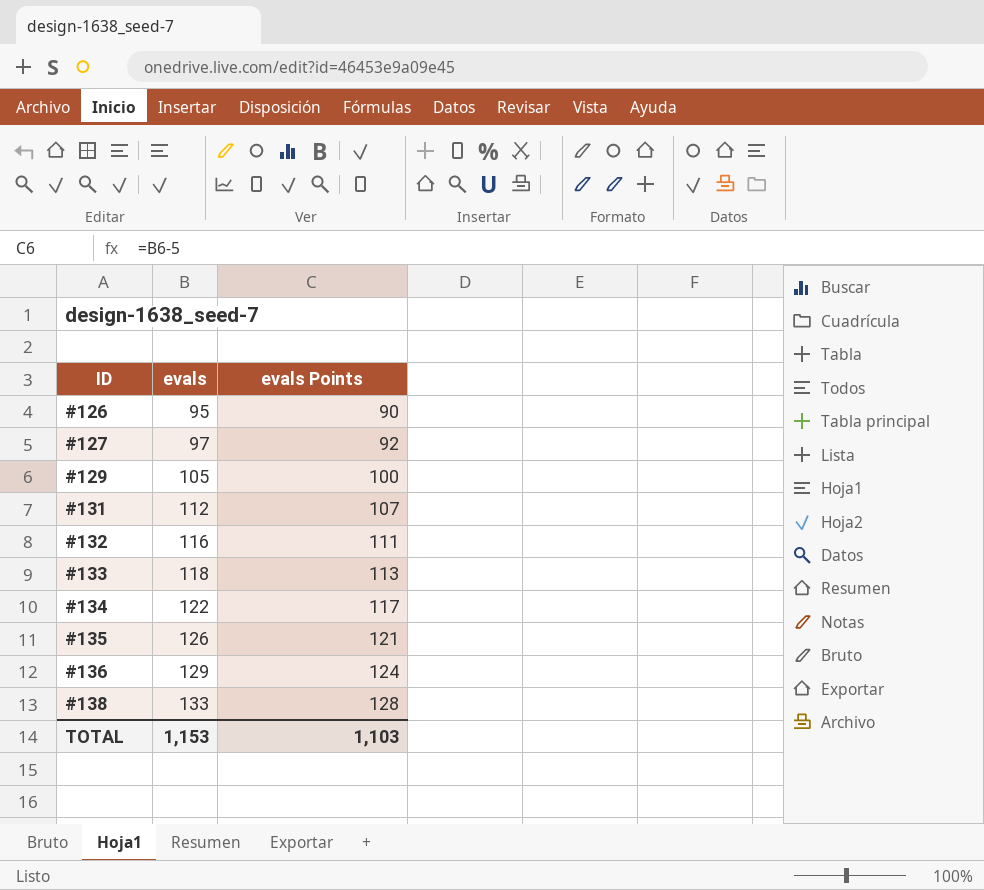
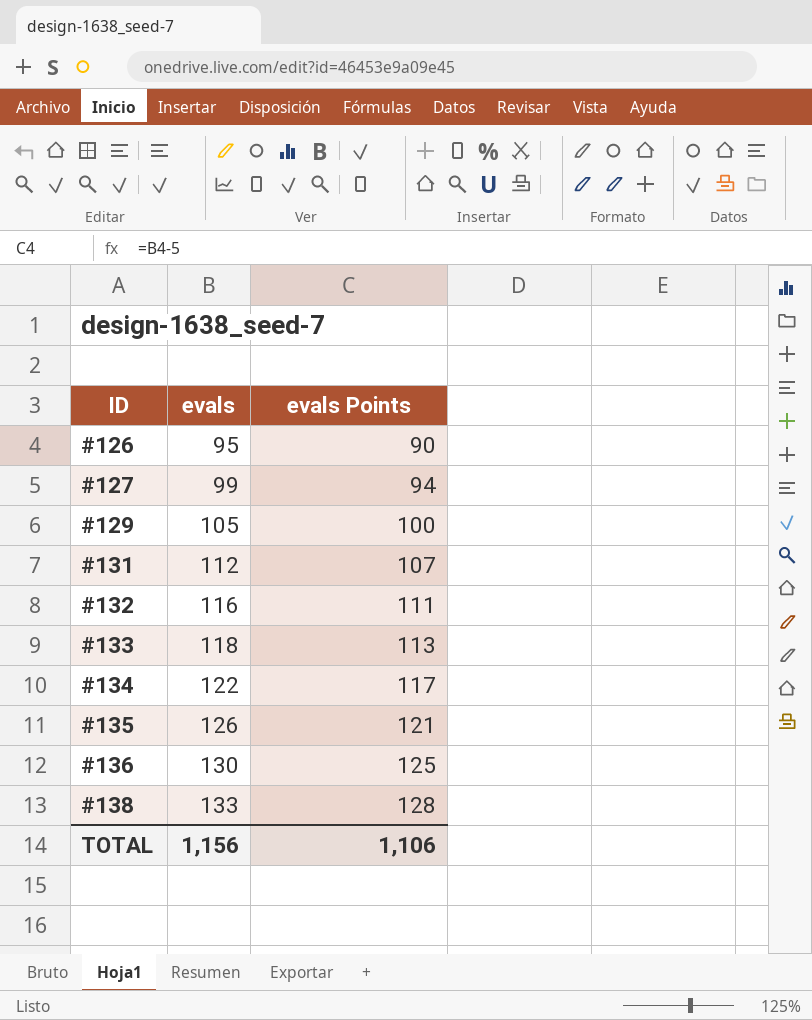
#127 | evals: 97 -> 99
#127 | evals Points: 92 -> 94
#136 | evals: 129 -> 130
#136 | evals Points: 124 -> 125
TOTAL | evals: 1,153 -> 1,156
TOTAL | evals Points: 1,103 -> 1,106

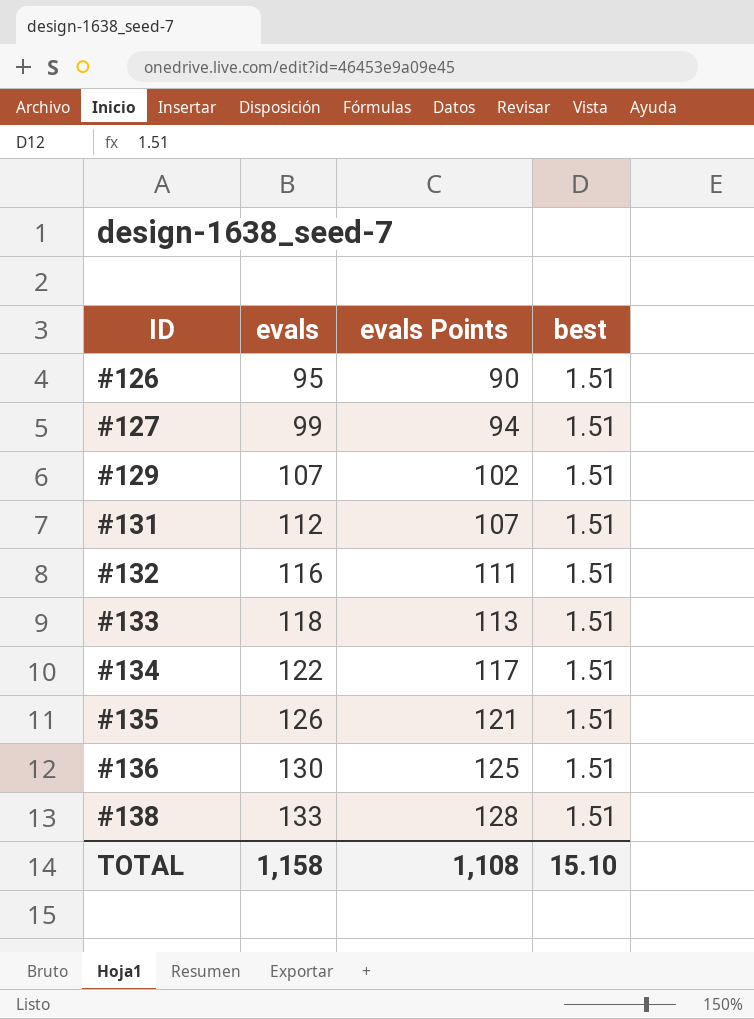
column best | position: none -> 4
#129 | evals: 105 -> 107
#129 | evals Points: 100 -> 102
TOTAL | evals: 1,156 -> 1,158
TOTAL | evals Points: 1,106 -> 1,108

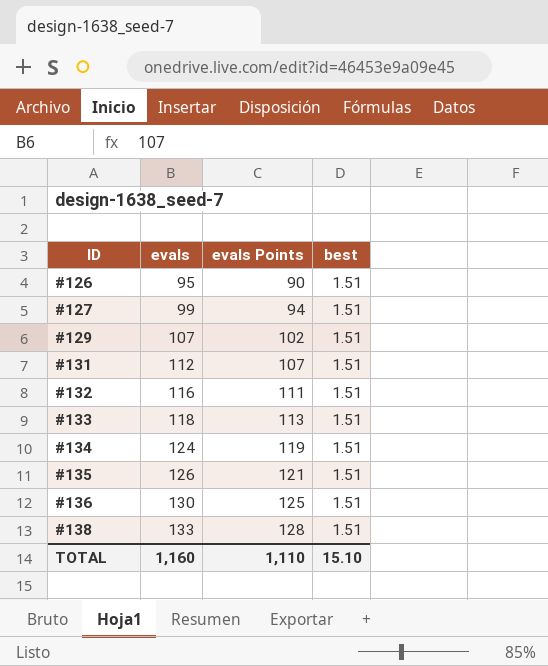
#134 | evals: 122 -> 124
#134 | evals Points: 117 -> 119
TOTAL | evals: 1,158 -> 1,160
TOTAL | evals Points: 1,108 -> 1,110

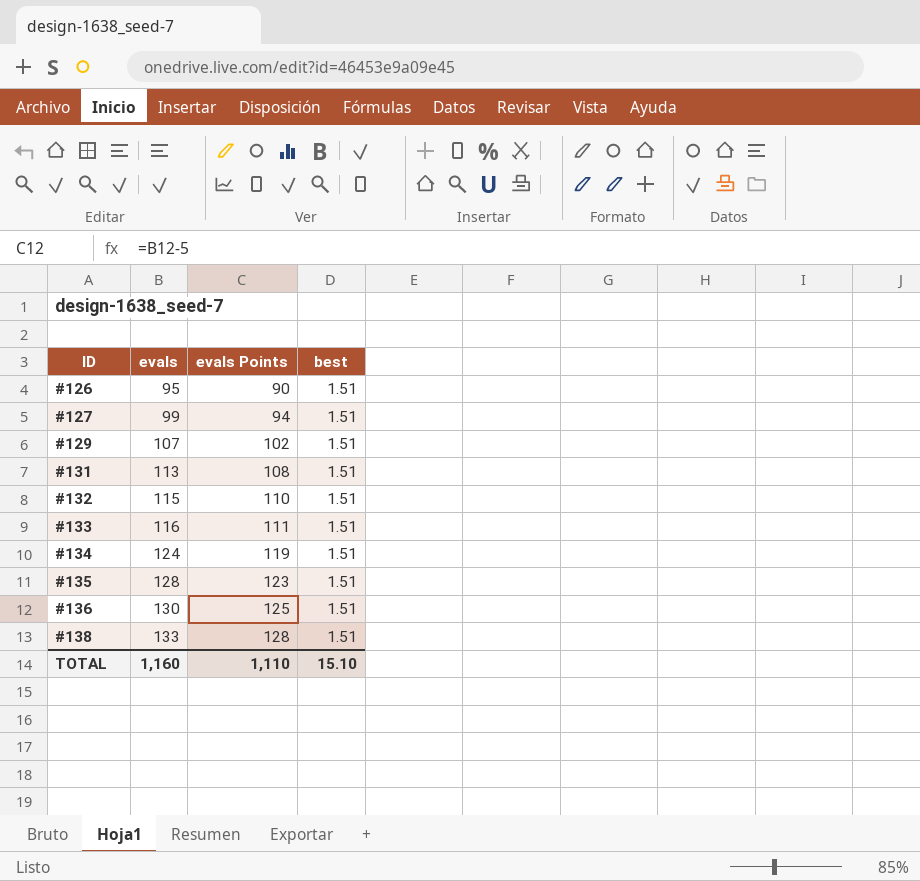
#131 | evals: 112 -> 113
#131 | evals Points: 107 -> 108
#132 | evals: 116 -> 115
#132 | evals Points: 111 -> 110
#133 | evals: 118 -> 116
#133 | evals Points: 113 -> 111
#135 | evals: 126 -> 128
#135 | evals Points: 121 -> 123

